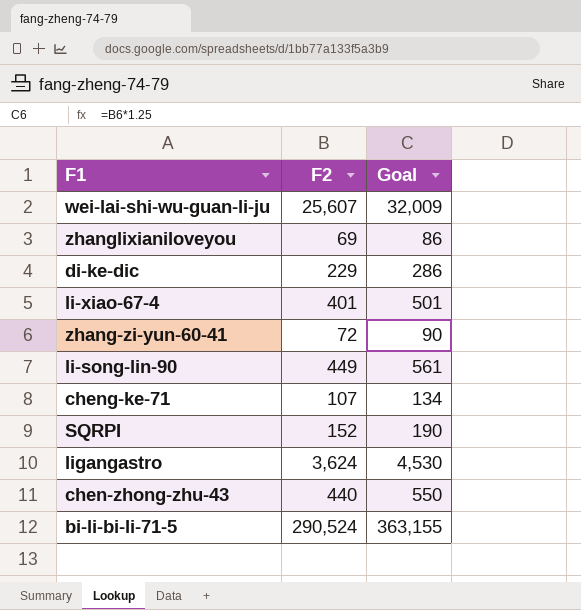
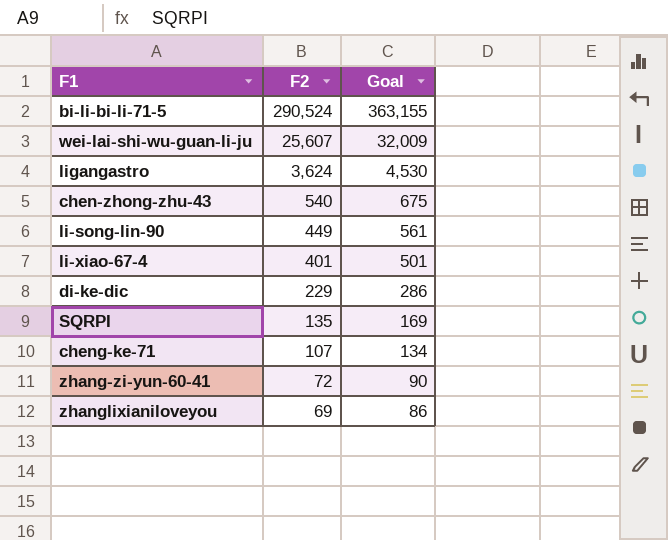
row order: none -> F2 descending
chen-zhong-zhu-43 | F2: 440 -> 540
chen-zhong-zhu-43 | Goal: 550 -> 675
SQRPI | F2: 152 -> 135
SQRPI | Goal: 190 -> 169

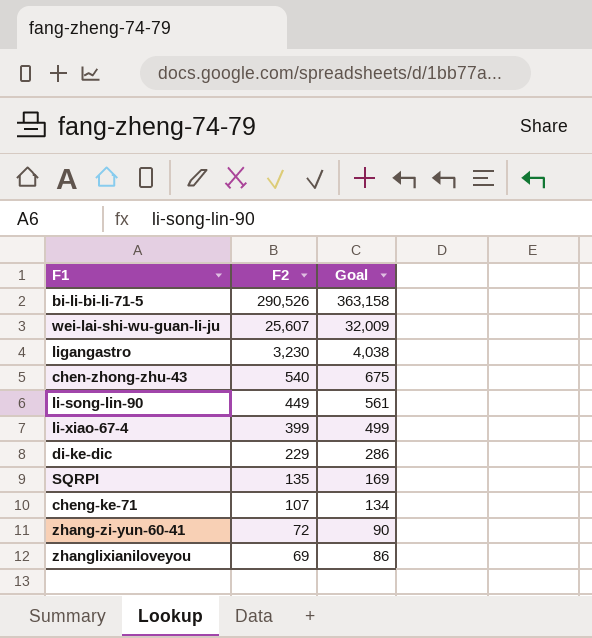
bi-li-bi-li-71-5 | F2: 290,524 -> 290,526
bi-li-bi-li-71-5 | Goal: 363,155 -> 363,158
ligangastro | F2: 3,624 -> 3,230
ligangastro | Goal: 4,530 -> 4,038
li-xiao-67-4 | F2: 401 -> 399
li-xiao-67-4 | Goal: 501 -> 499

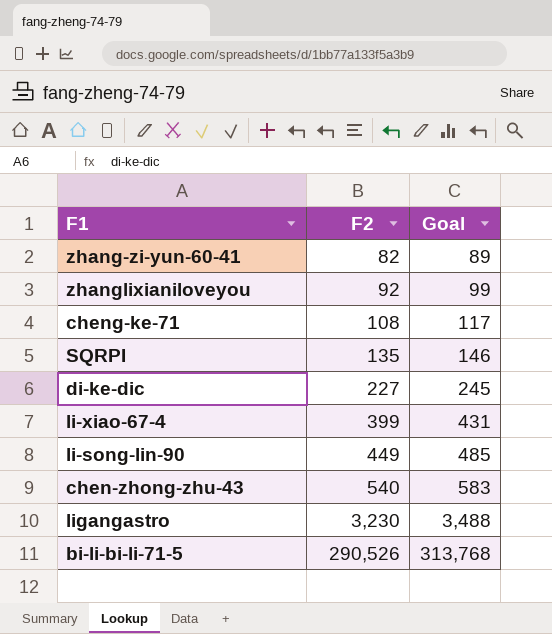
row order: F2 descending -> F2 ascending
column Goal | formula: [F2] * 1.25 -> [F2] * 1.08
row wei-lai-shi-wu-guan-li-ju: 25,607 | 32,009 -> none
zhang-zi-yun-60-41 | F2: 72 -> 82
zhanglixianiloveyou | F2: 69 -> 92
cheng-ke-71 | F2: 107 -> 108
di-ke-dic | F2: 229 -> 227

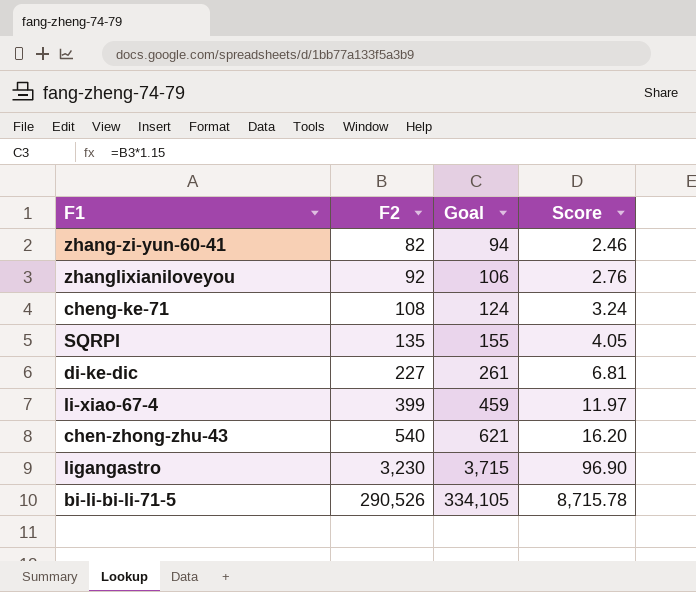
column Goal | formula: [F2] * 1.08 -> [F2] * 1.15
column Score | formula: none -> [F2] * 0.03
row li-song-lin-90: 449 | 485 -> none

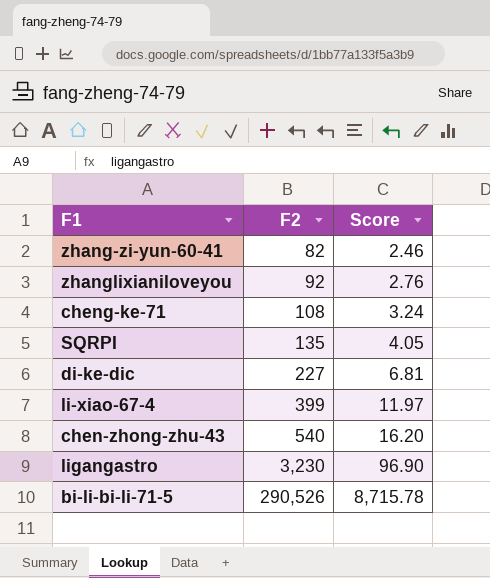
column Goal | formula: [F2] * 1.15 -> none

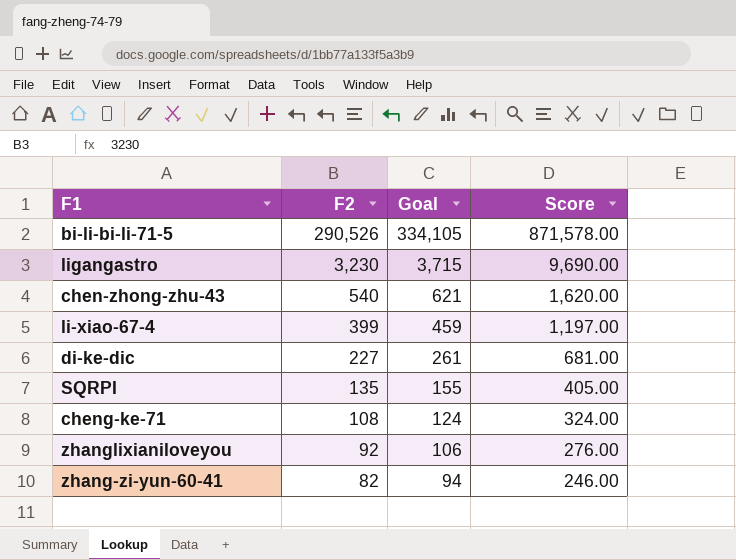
row order: F2 ascending -> F2 descending
column Goal | formula: none -> [F2] * 1.15
column Score | formula: [F2] * 0.03 -> [F2] * 3

